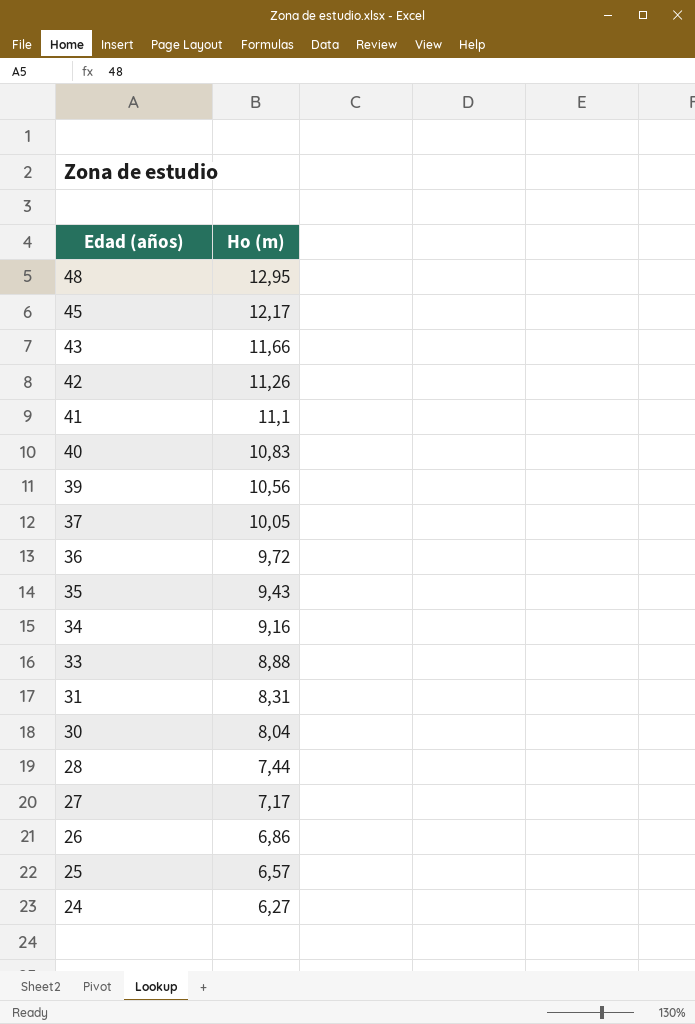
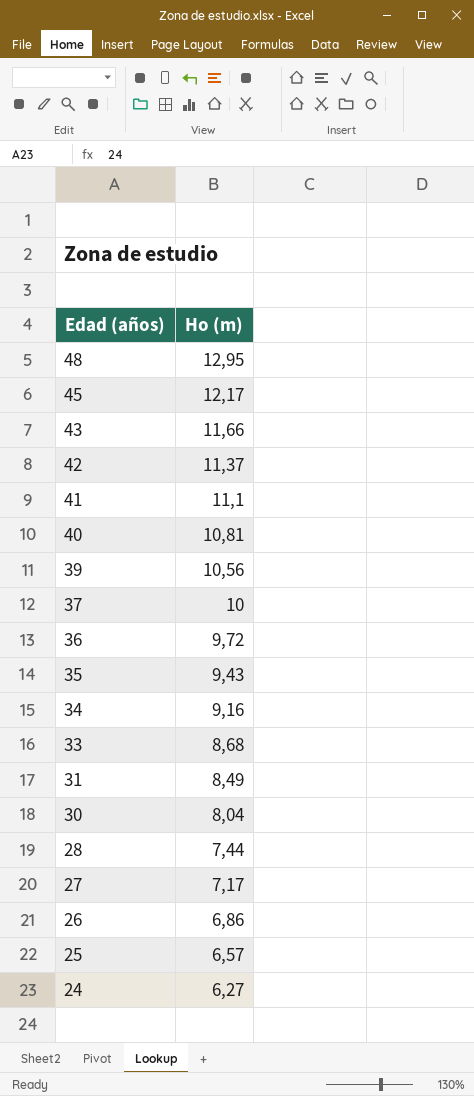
42 | Ho (m): 11,26 -> 11,37
40 | Ho (m): 10,83 -> 10,81
37 | Ho (m): 10,05 -> 10
33 | Ho (m): 8,88 -> 8,68
31 | Ho (m): 8,31 -> 8,49

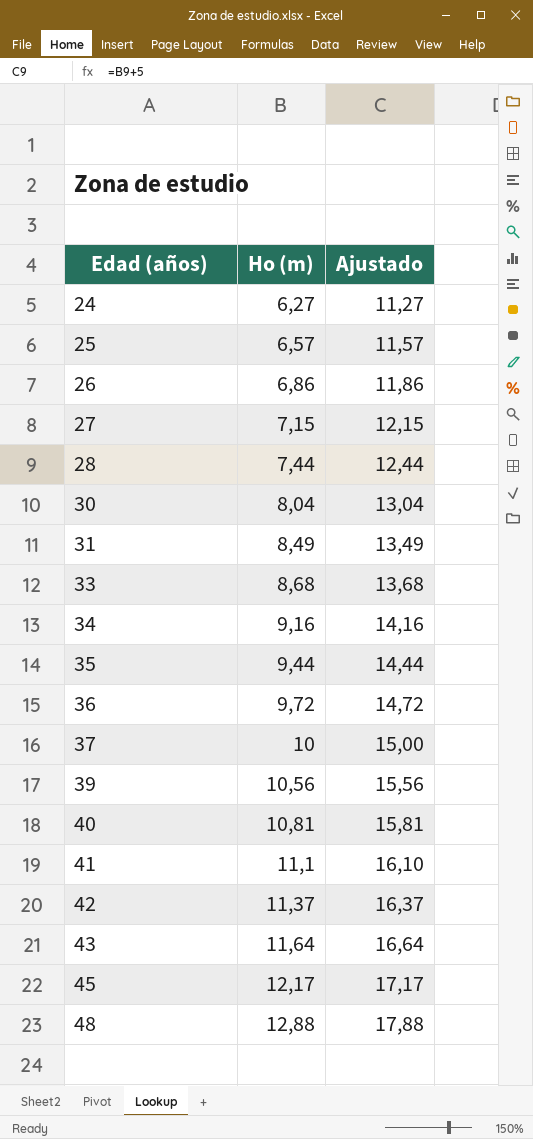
row order: Edad (años) descending -> Edad (años) ascending
column Ajustado | formula: none -> [Ho (m)] + 5
27 | Ho (m): 7,17 -> 7,15
35 | Ho (m): 9,43 -> 9,44
43 | Ho (m): 11,66 -> 11,64
48 | Ho (m): 12,95 -> 12,88

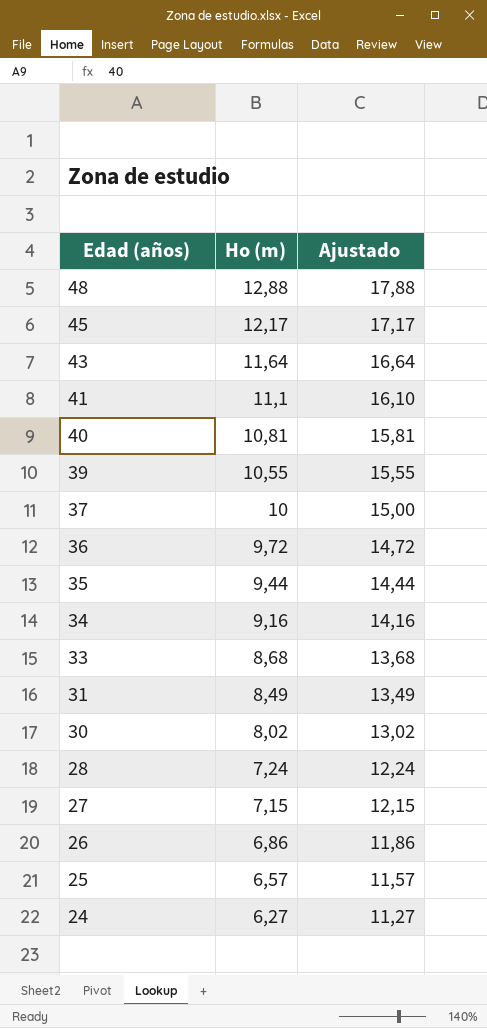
row order: Edad (años) ascending -> Edad (años) descending
row 42: 11,37 | 16,37 -> none
39 | Ho (m): 10,56 -> 10,55
39 | Ajustado: 15,56 -> 15,55
30 | Ho (m): 8,04 -> 8,02
30 | Ajustado: 13,04 -> 13,02
28 | Ho (m): 7,44 -> 7,24
28 | Ajustado: 12,44 -> 12,24

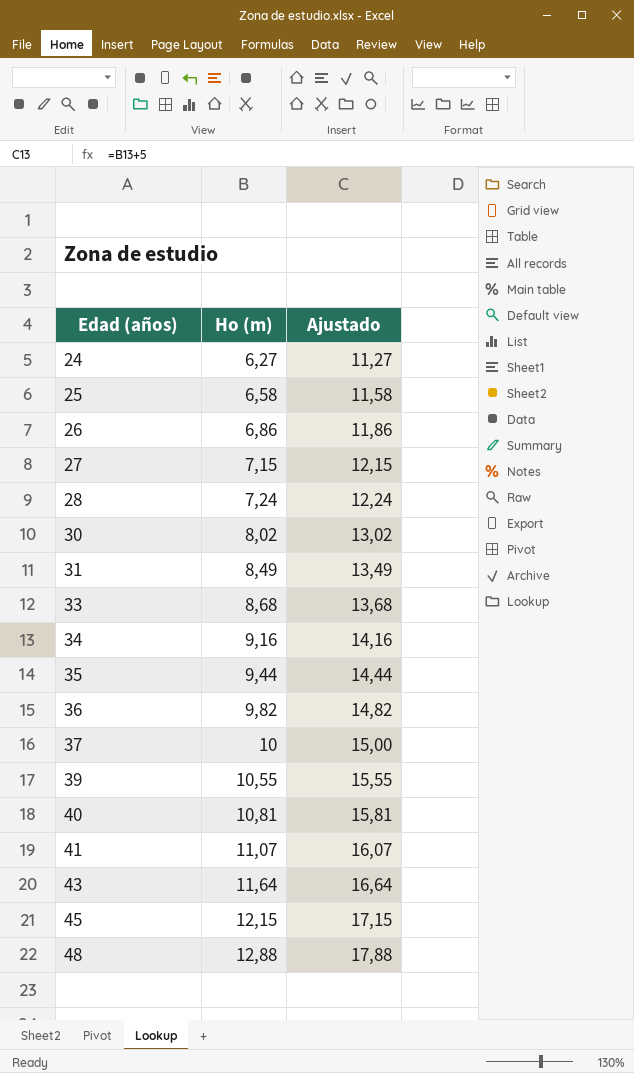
row order: Edad (años) descending -> Edad (años) ascending
25 | Ho (m): 6,57 -> 6,58
25 | Ajustado: 11,57 -> 11,58
36 | Ho (m): 9,72 -> 9,82
36 | Ajustado: 14,72 -> 14,82
41 | Ho (m): 11,1 -> 11,07
41 | Ajustado: 16,10 -> 16,07
45 | Ho (m): 12,17 -> 12,15
45 | Ajustado: 17,17 -> 17,15

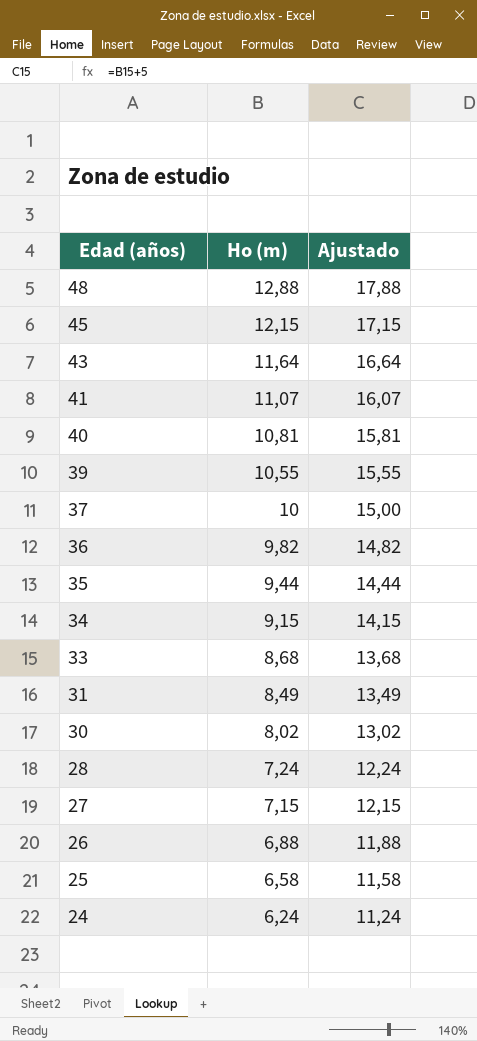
row order: Edad (años) ascending -> Edad (años) descending
34 | Ho (m): 9,16 -> 9,15
34 | Ajustado: 14,16 -> 14,15
26 | Ho (m): 6,86 -> 6,88
26 | Ajustado: 11,86 -> 11,88
24 | Ho (m): 6,27 -> 6,24
24 | Ajustado: 11,27 -> 11,24

